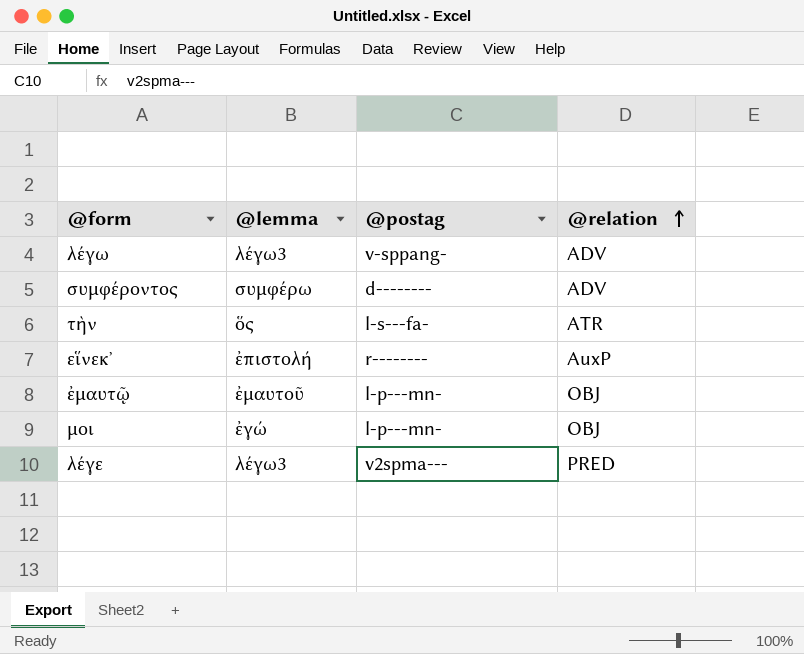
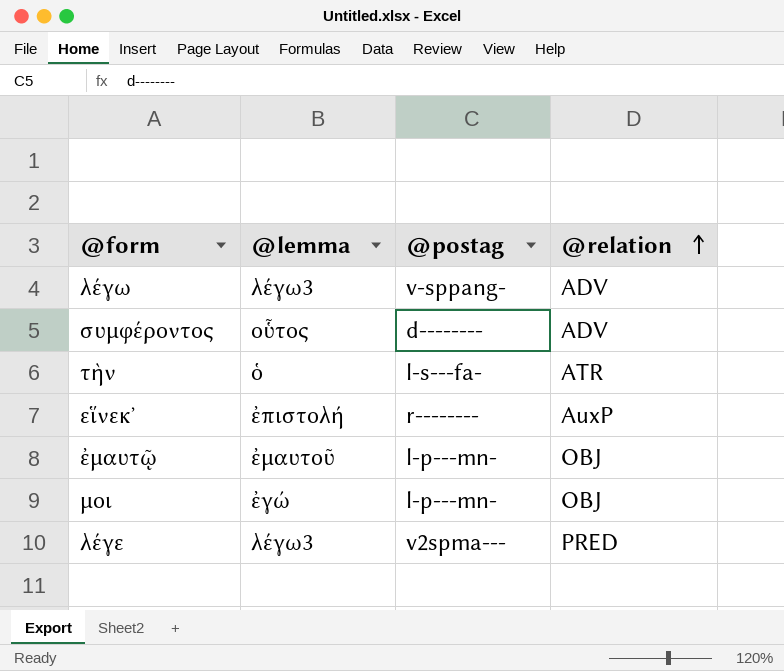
συμφέροντος | @lemma: συμφέρω -> οὗτος
τὴν | @lemma: ὅς -> ὁ

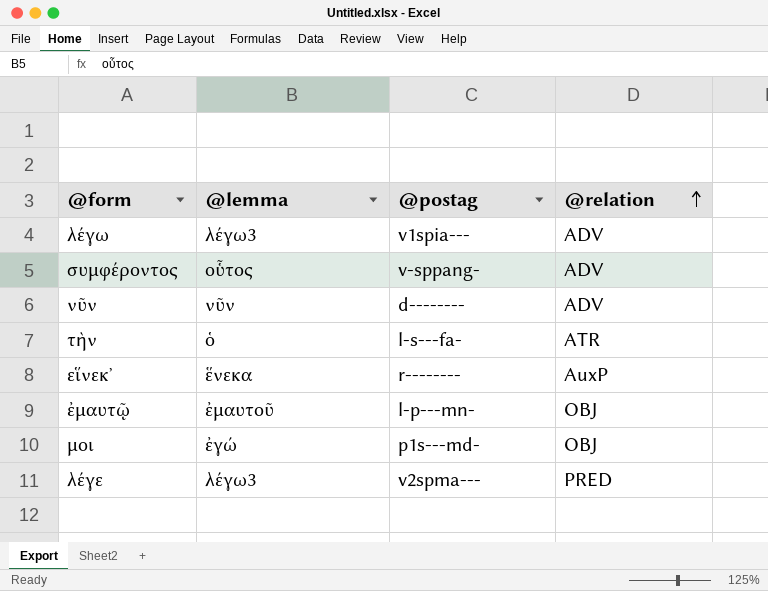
λέγω | @postag: v-sppang- -> v1spia---
συμφέροντος | @postag: d-------- -> v-sppang-
row νῦν: none -> νῦν | d-------- | ADV
εἵνεκ᾽ | @lemma: ἐπιστολή -> ἕνεκα
μοι | @postag: l-p---mn- -> p1s---md-

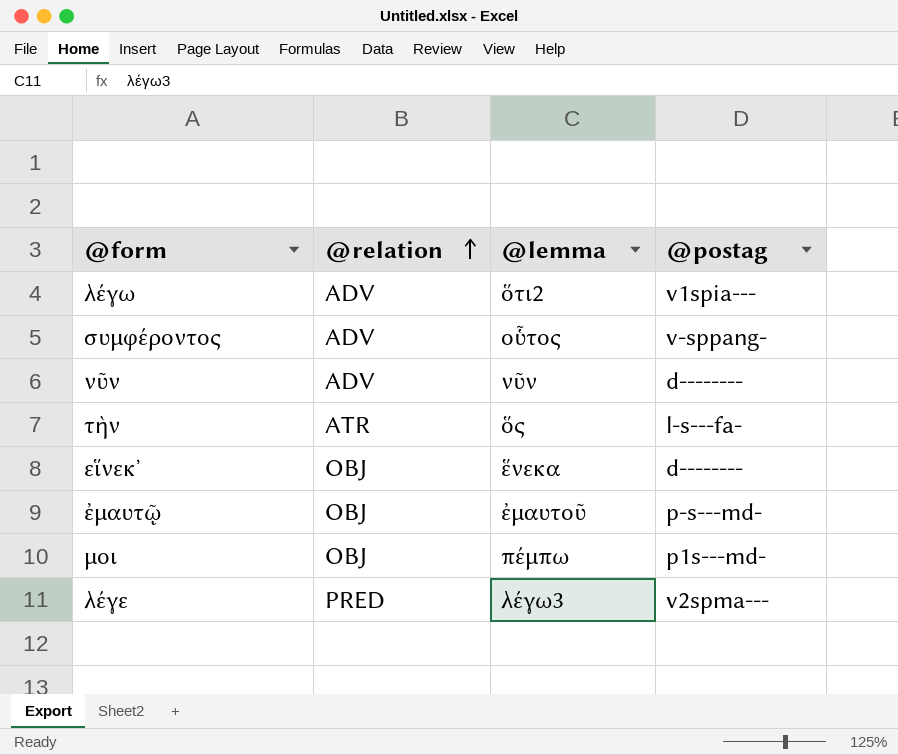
column @relation | position: 4 -> 2
λέγω | @lemma: λέγω3 -> ὅτι2
τὴν | @lemma: ὁ -> ὅς
εἵνεκ᾽ | @relation: AuxP -> OBJ
εἵνεκ᾽ | @postag: r-------- -> d--------
ἐμαυτῷ | @postag: l-p---mn- -> p-s---md-
μοι | @lemma: ἐγώ -> πέμπω

